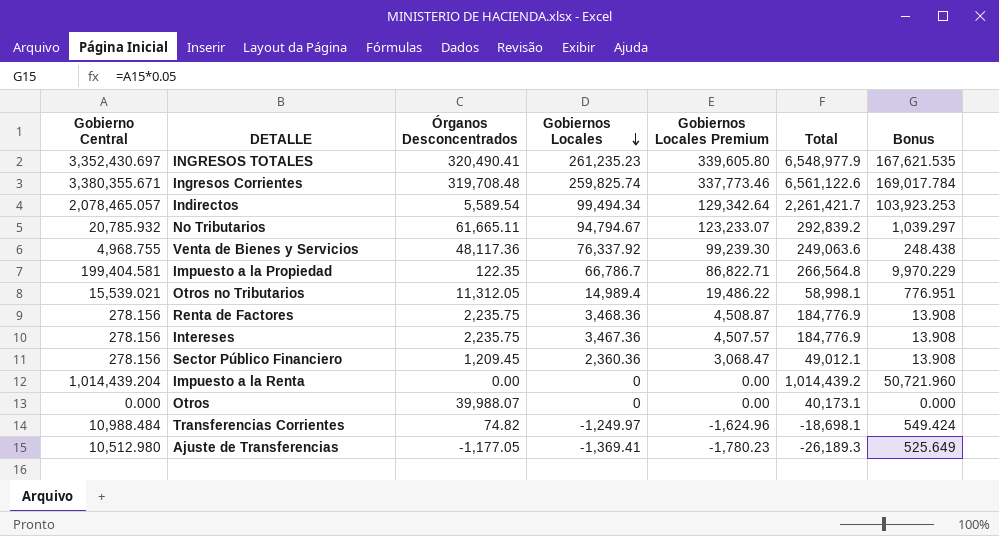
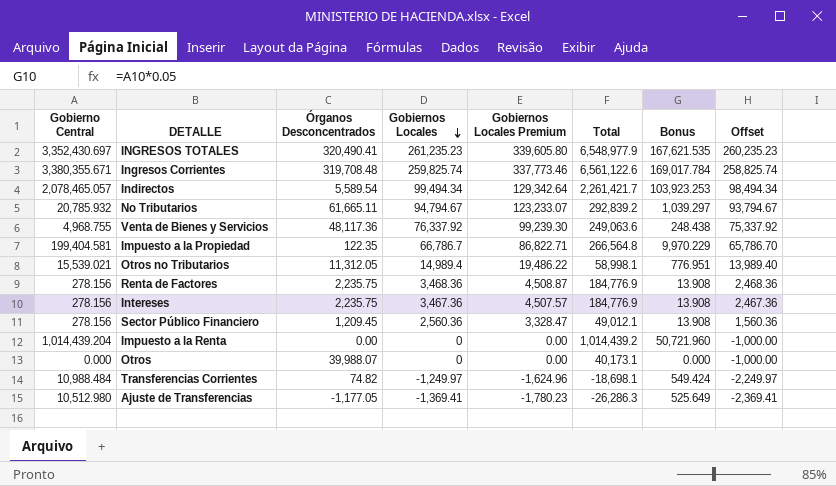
column Offset | formula: none -> [Gobiernos Locales] - 1000
Sector Público Financiero | Gobiernos Locales: 2,360.36 -> 2,560.36
Sector Público Financiero | Gobiernos Locales Premium: 3,068.47 -> 3,328.47
Ajuste de Transferencias | Total: -26,189.3 -> -26,286.3

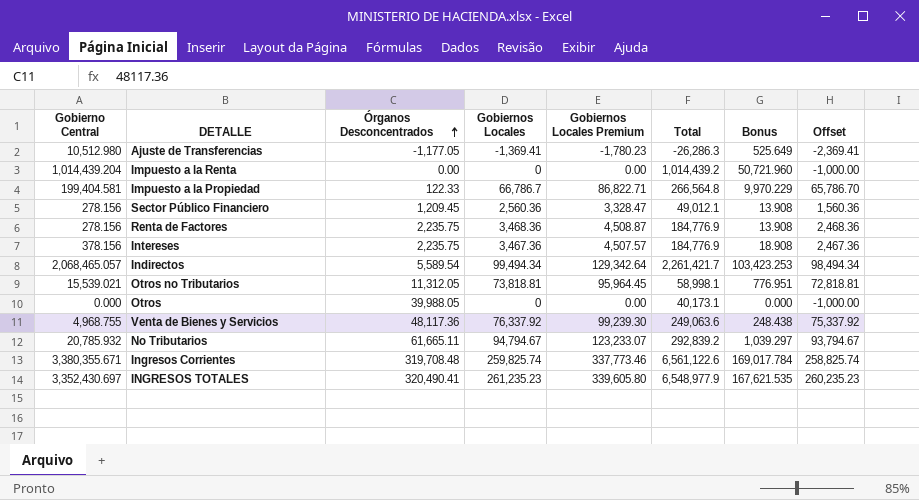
row order: Gobiernos Locales descending -> Órganos Desconcentrados ascending
row Transferencias Corrientes: 10,988.484 | 74.82 | -1,249.97 | -1,624.96 | -18,698.1 | 549.424 | -2,249.97 -> none
Impuesto a la Propiedad | Órganos Desconcentrados: 122.35 -> 122.33
Intereses | Gobierno Central: 278.156 -> 378.156
Intereses | Bonus: 13.908 -> 18.908
Indirectos | Gobierno Central: 2,078,465.057 -> 2,068,465.057
Indirectos | Bonus: 103,923.253 -> 103,423.253
Otros no Tributarios | Gobiernos Locales: 14,989.4 -> 73,818.81
Otros no Tributarios | Gobiernos Locales Premium: 19,486.22 -> 95,964.45
Otros no Tributarios | Offset: 13,989.40 -> 72,818.81
Otros | Órganos Desconcentrados: 39,988.07 -> 39,988.05

